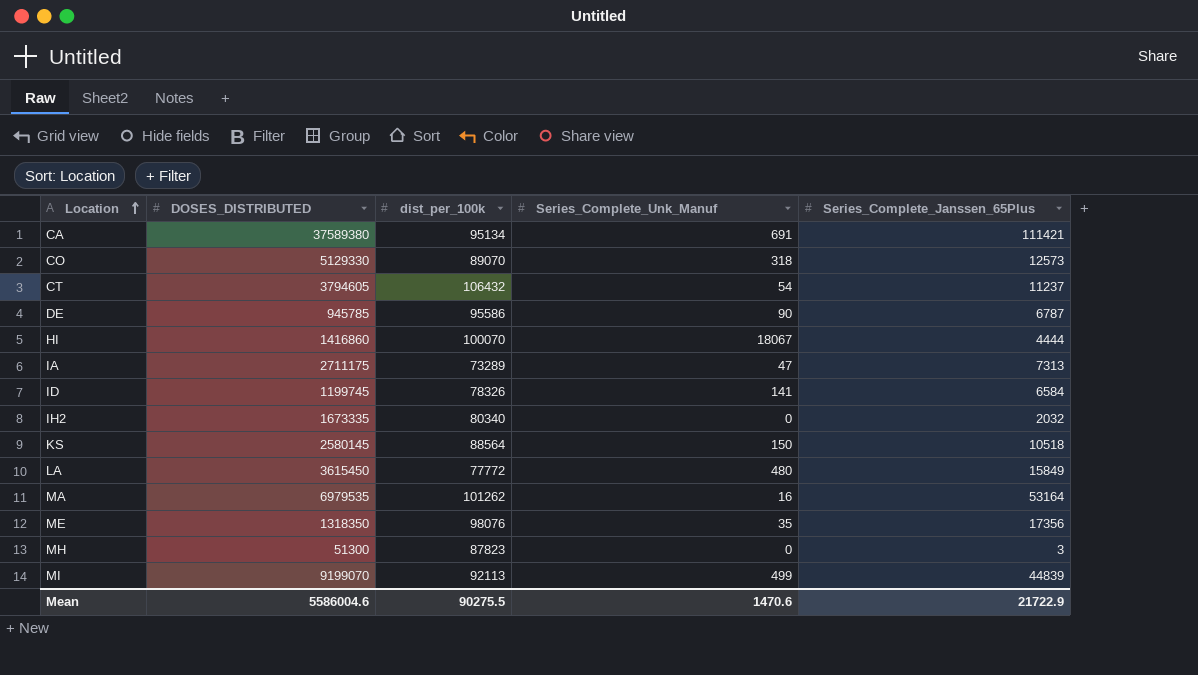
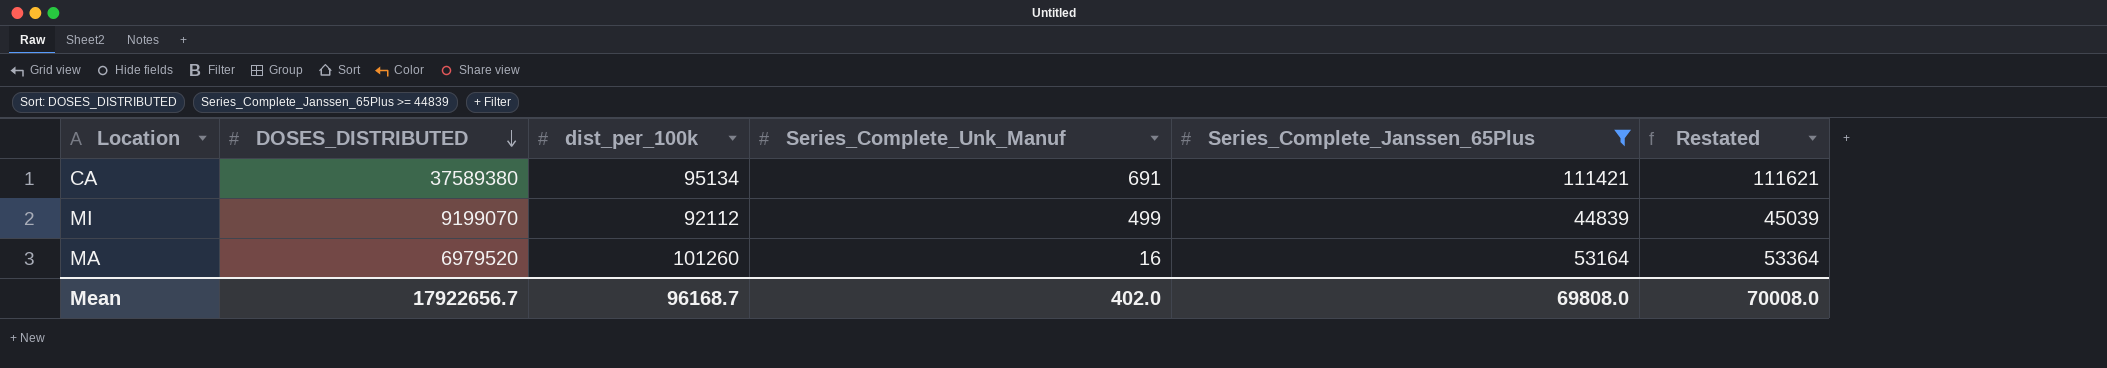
filter: none -> Series_Complete_Janssen_65Plus >= 44839
row order: Location ascending -> DOSES_DISTRIBUTED descending
column Restated | formula: none -> [Series_Complete_Janssen_65Plus] + 200
MI | dist_per_100k: 92113 -> 92112
MA | DOSES_DISTRIBUTED: 6979535 -> 6979520
MA | dist_per_100k: 101262 -> 101260
Mean | DOSES_DISTRIBUTED: 5586004.6 -> 17922656.7
Mean | dist_per_100k: 90275.5 -> 96168.7
Mean | Series_Complete_Unk_Manuf: 1470.6 -> 402.0
Mean | Series_Complete_Janssen_65Plus: 21722.9 -> 69808.0

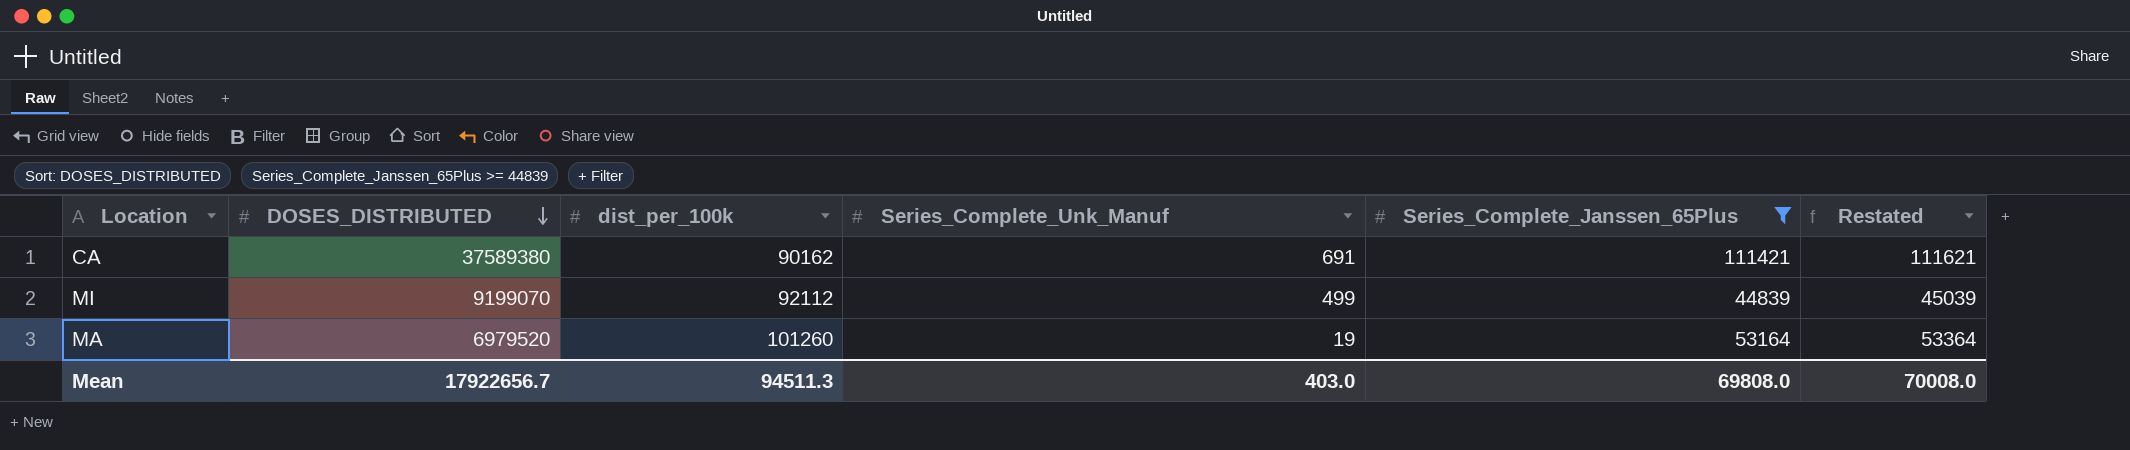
CA | dist_per_100k: 95134 -> 90162
MA | Series_Complete_Unk_Manuf: 16 -> 19
Mean | dist_per_100k: 96168.7 -> 94511.3
Mean | Series_Complete_Unk_Manuf: 402.0 -> 403.0

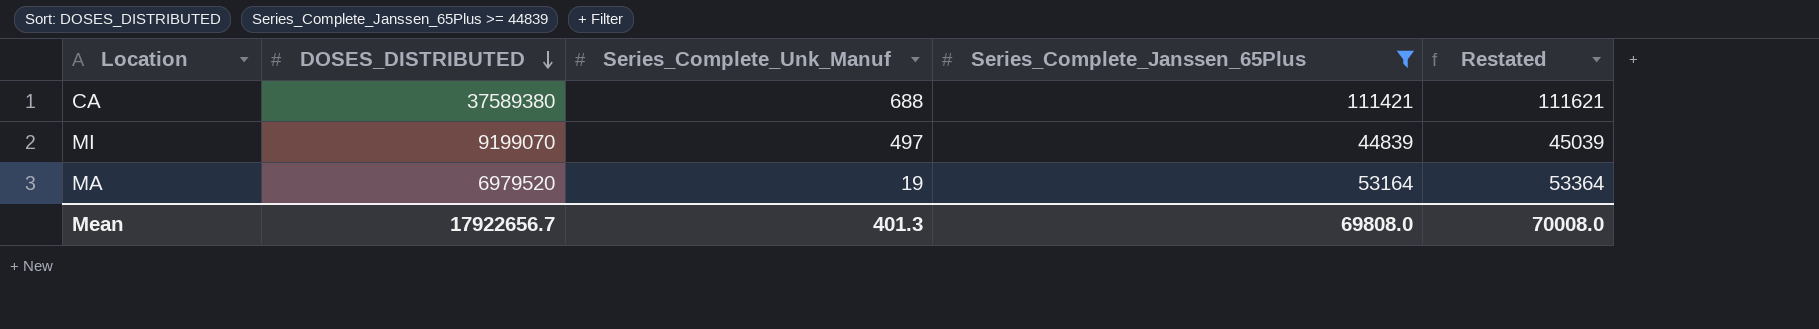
column dist_per_100k | position: 3 -> none
CA | Series_Complete_Unk_Manuf: 691 -> 688
MI | Series_Complete_Unk_Manuf: 499 -> 497
Mean | Series_Complete_Unk_Manuf: 403.0 -> 401.3

